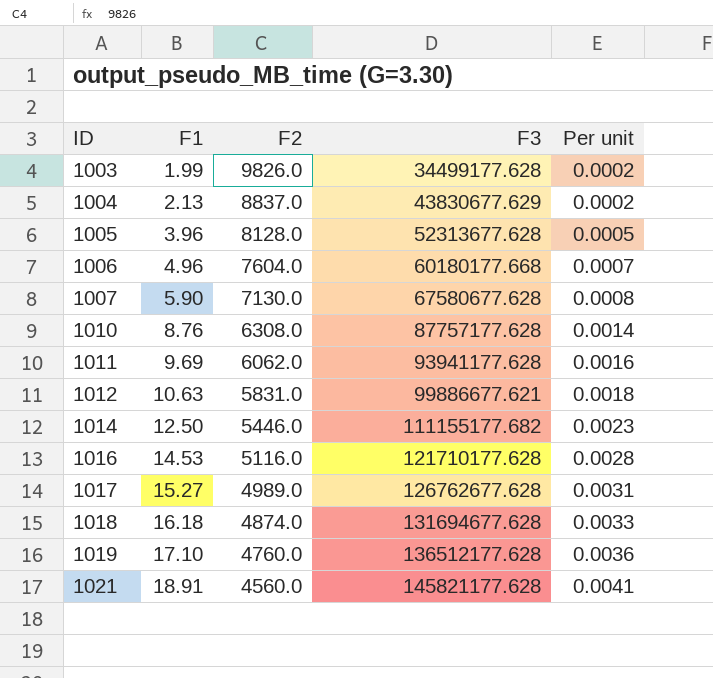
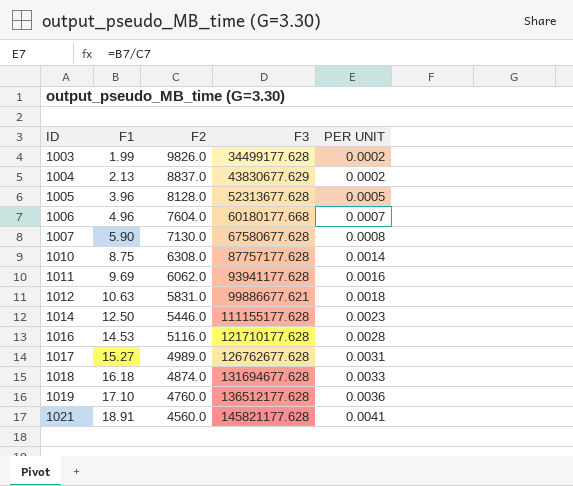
column name: Per unit -> PER UNIT
1010 | F1: 8.76 -> 8.75
1014 | F3: 111155177.682 -> 111155177.628

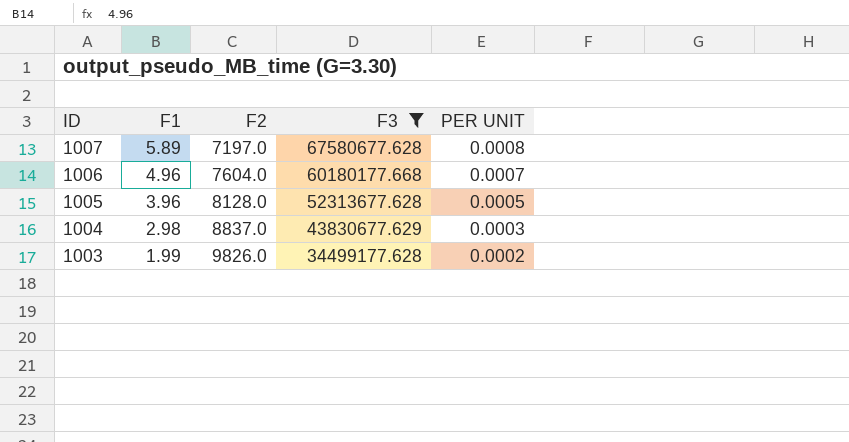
filter: none -> F3 <= 67580677.628
row order: ID ascending -> ID descending
1007 | F1: 5.90 -> 5.89
1007 | F2: 7130.0 -> 7197.0
1004 | F1: 2.13 -> 2.98
1004 | PER UNIT: 0.0002 -> 0.0003

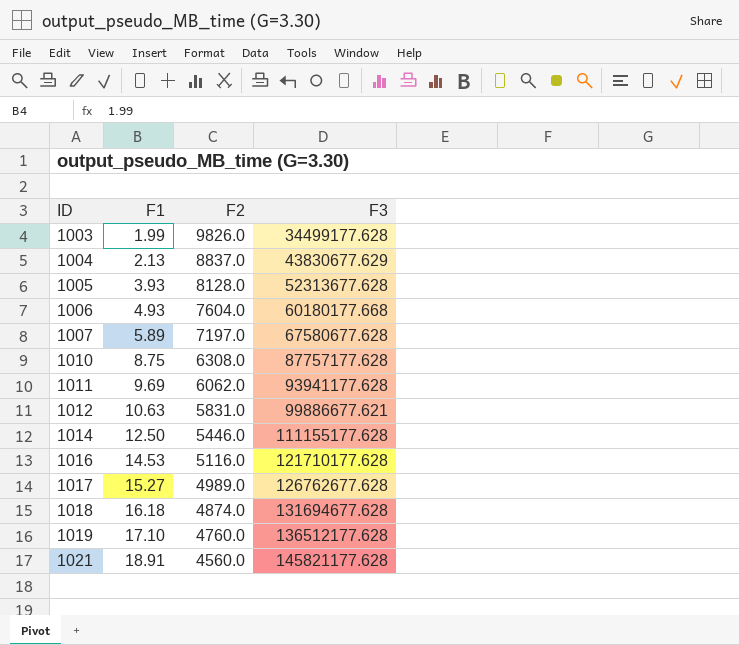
filter: F3 <= 67580677.628 -> none
row order: ID descending -> ID ascending
column PER UNIT | formula: [F1] / [F2] -> none
1004 | F1: 2.98 -> 2.13
1005 | F1: 3.96 -> 3.93
1006 | F1: 4.96 -> 4.93

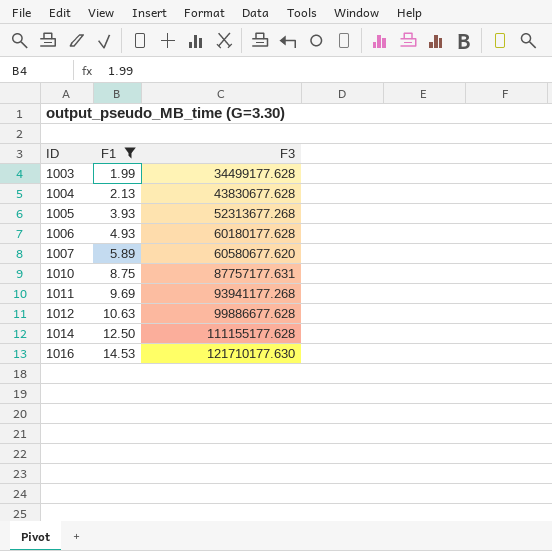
filter: none -> F1 <= 14.53
column F2 | position: 3 -> none
1004 | F3: 43830677.629 -> 43830677.628
1005 | F3: 52313677.628 -> 52313677.268
1006 | F3: 60180177.668 -> 60180177.628
1007 | F3: 67580677.628 -> 60580677.620
1010 | F3: 87757177.628 -> 87757177.631
1011 | F3: 93941177.628 -> 93941177.268
1012 | F3: 99886677.621 -> 99886677.628
1016 | F3: 121710177.628 -> 121710177.630

